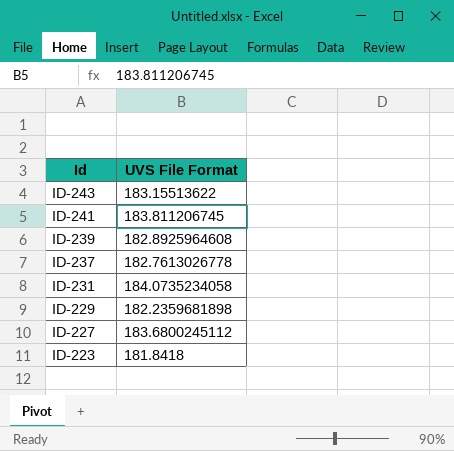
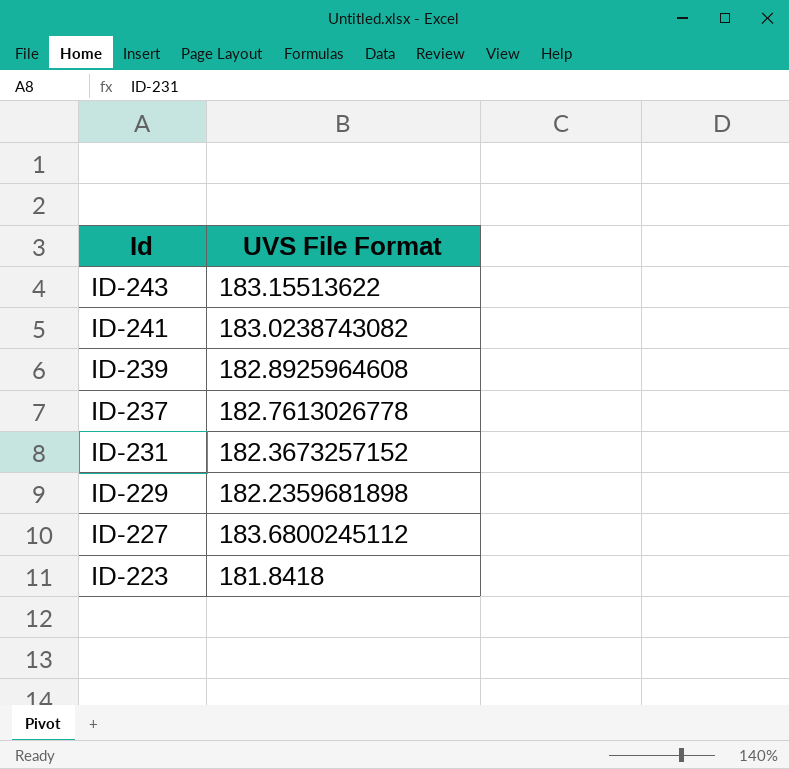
ID-241 | UVS File Format: 183.811206745 -> 183.0238743082
ID-231 | UVS File Format: 184.0735234058 -> 182.3673257152

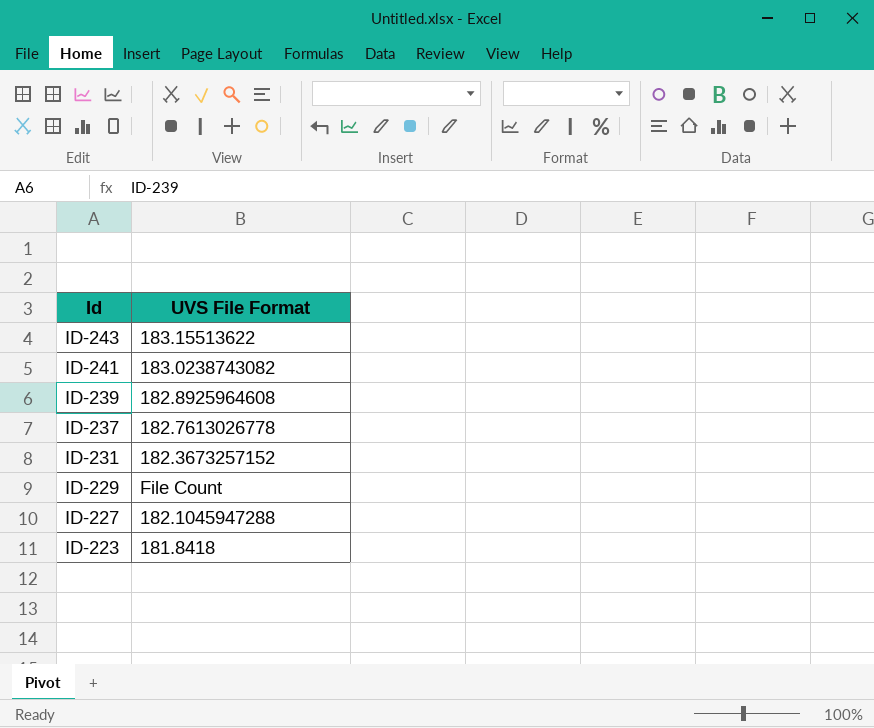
ID-229 | UVS File Format: 182.2359681898 -> File Count
ID-227 | UVS File Format: 183.6800245112 -> 182.1045947288

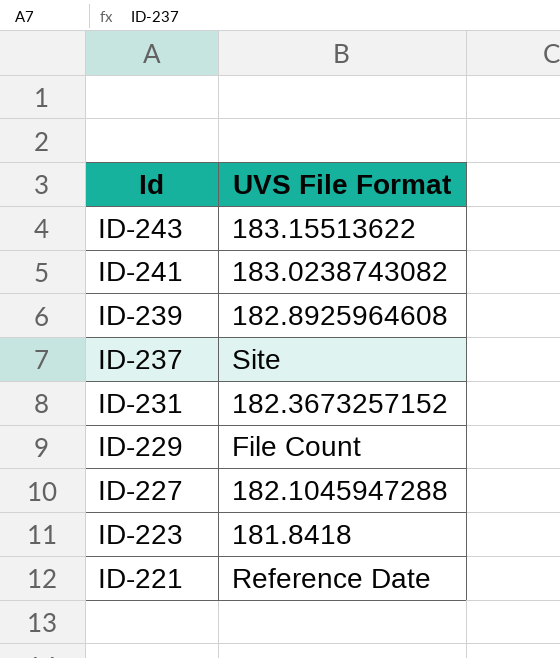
ID-237 | UVS File Format: 182.7613026778 -> Site
row ID-221: none -> Reference Date

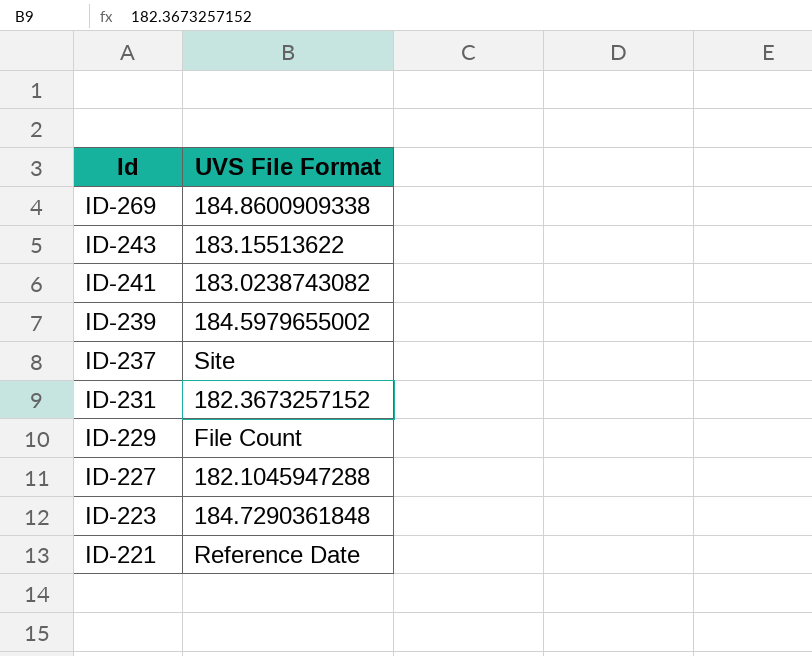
row ID-269: none -> 184.8600909338
ID-239 | UVS File Format: 182.8925964608 -> 184.5979655002
ID-223 | UVS File Format: 181.8418 -> 184.7290361848

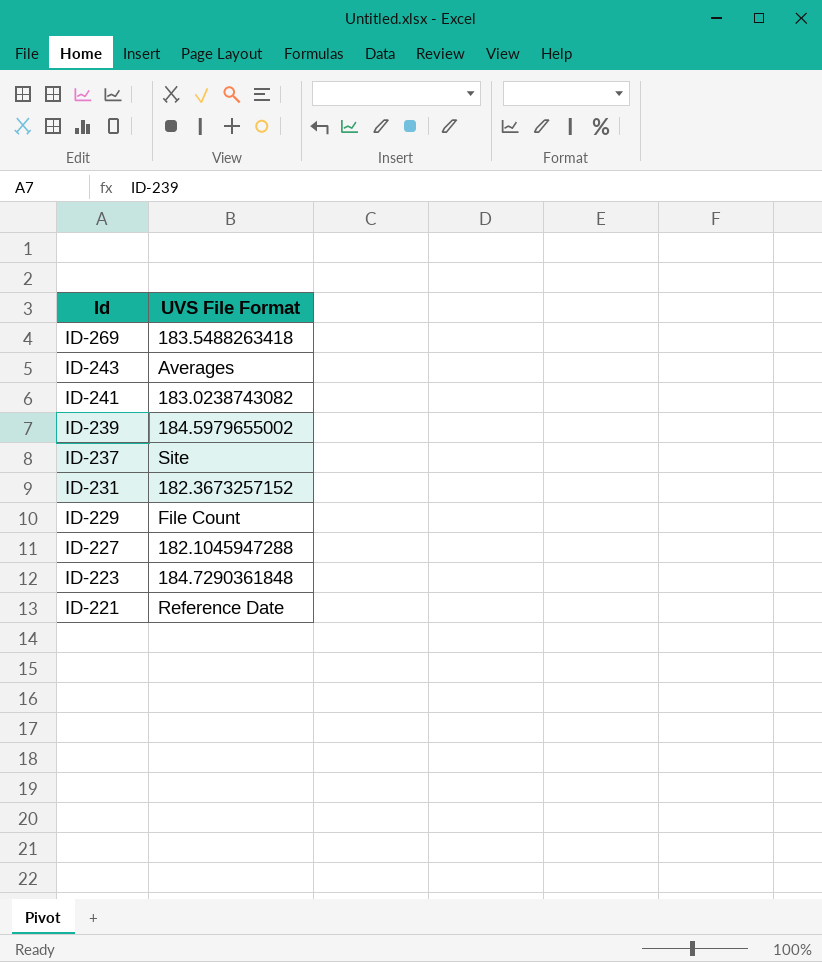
ID-269 | UVS File Format: 184.8600909338 -> 183.5488263418
ID-243 | UVS File Format: 183.15513622 -> Averages

